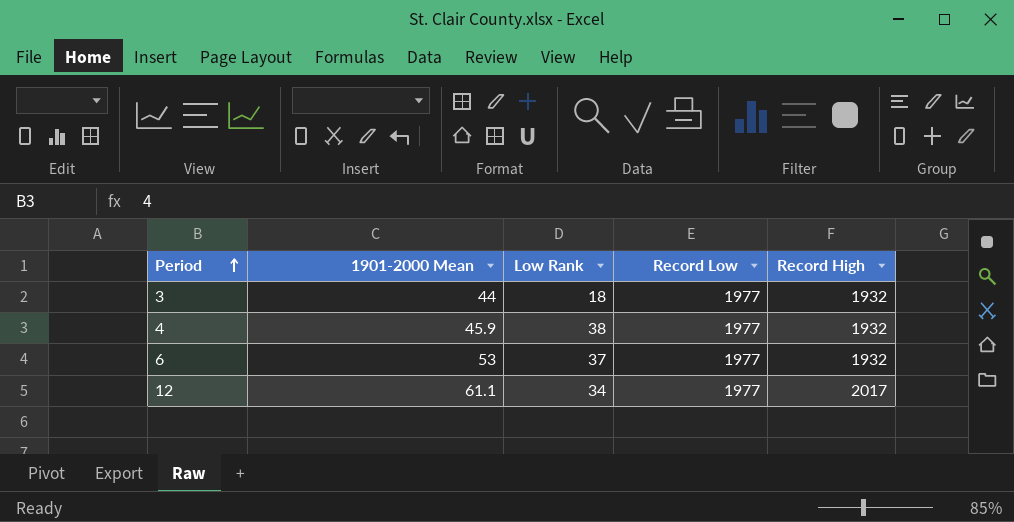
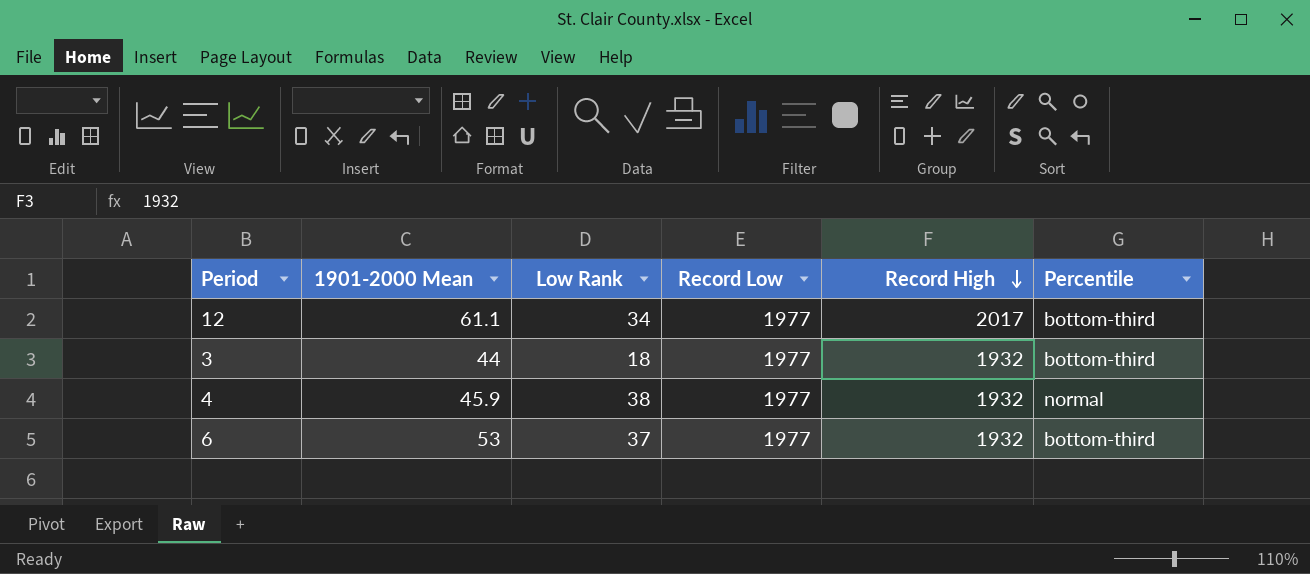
row order: Period ascending -> Record High descending
column Percentile | position: none -> 6

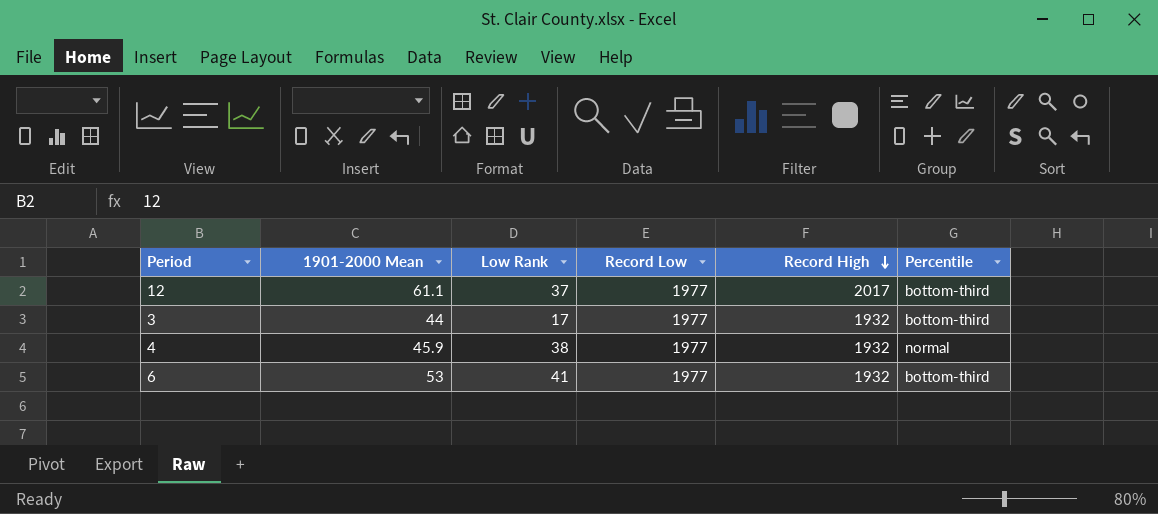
12 | Low Rank: 34 -> 37
3 | Low Rank: 18 -> 17
6 | Low Rank: 37 -> 41

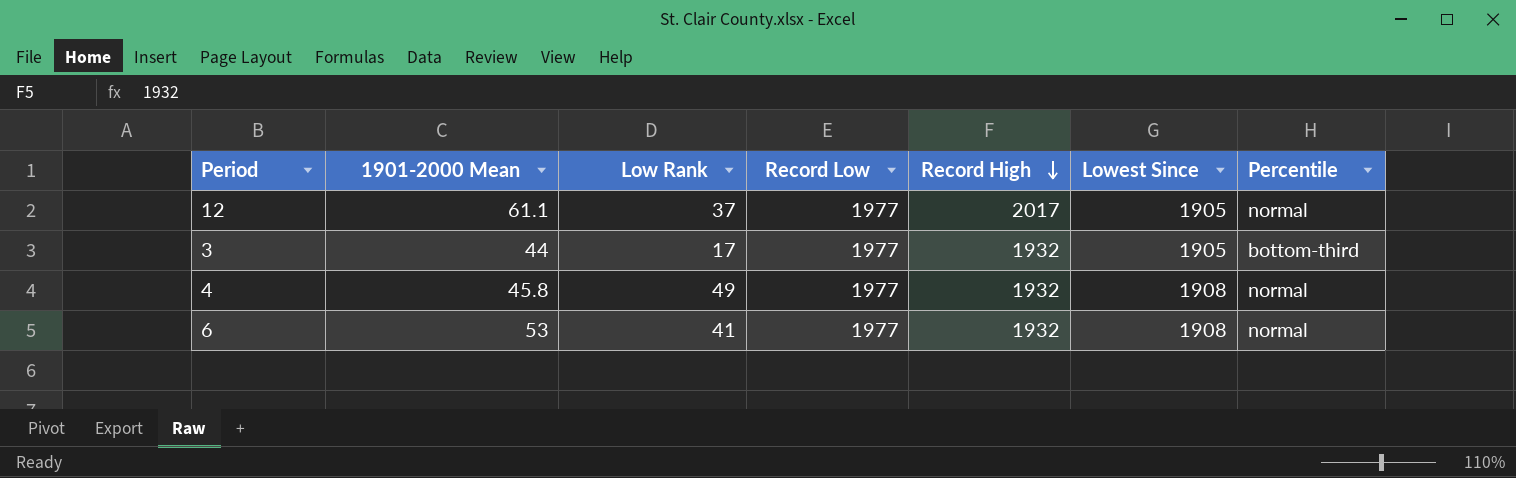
column Lowest Since | position: none -> 6
12 | Percentile: bottom-third -> normal
4 | 1901-2000 Mean: 45.9 -> 45.8
4 | Low Rank: 38 -> 49
6 | Percentile: bottom-third -> normal

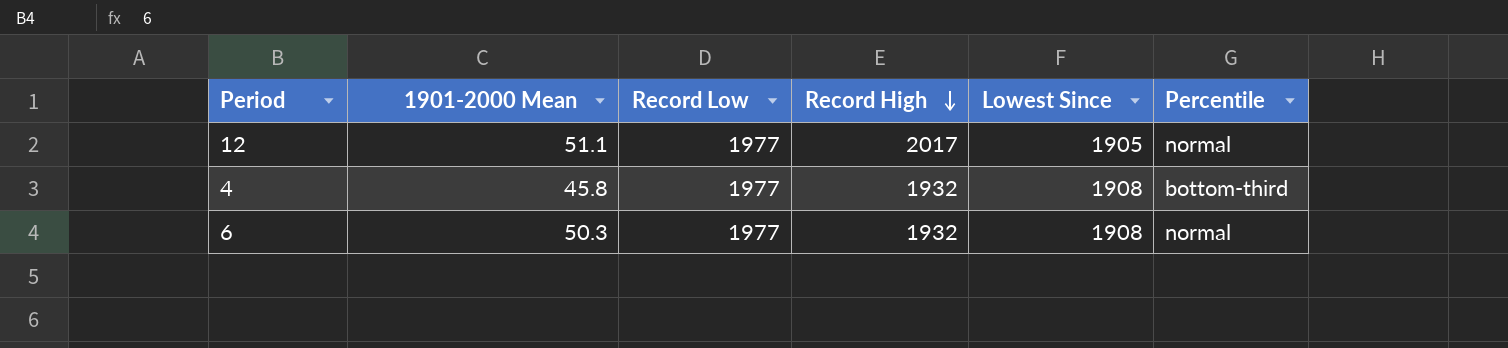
column Low Rank | position: 3 -> none
row 3: 44 | 17 | 1977 | 1932 | 1905 | bottom-third -> none
12 | 1901-2000 Mean: 61.1 -> 51.1
4 | Percentile: normal -> bottom-third
6 | 1901-2000 Mean: 53 -> 50.3

